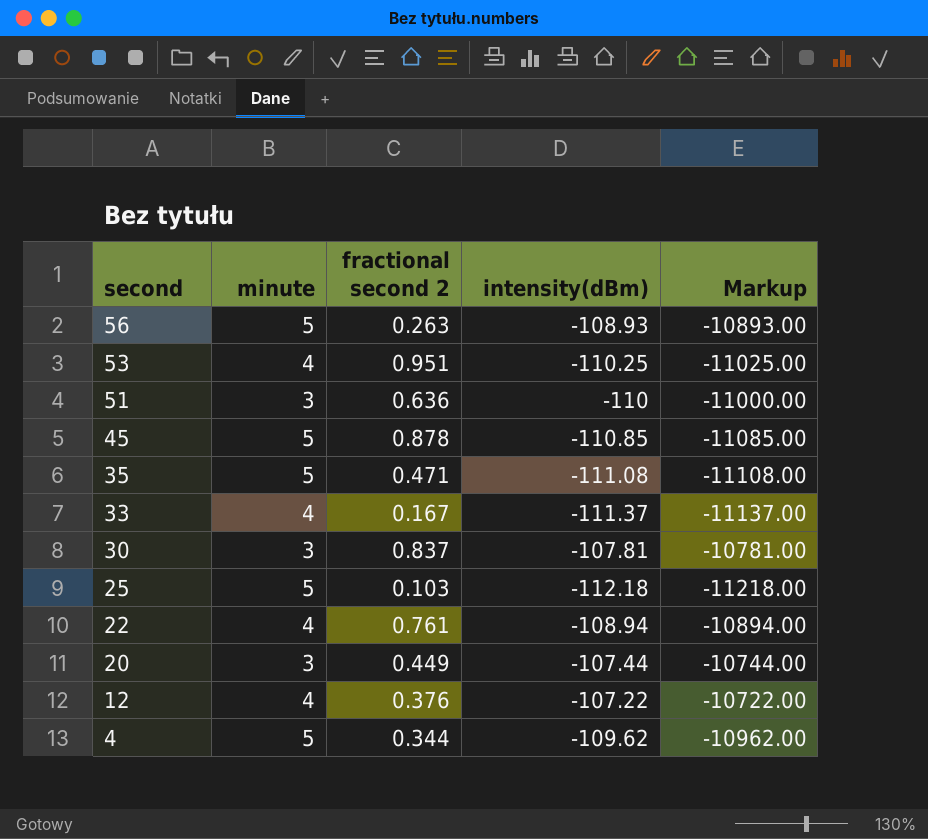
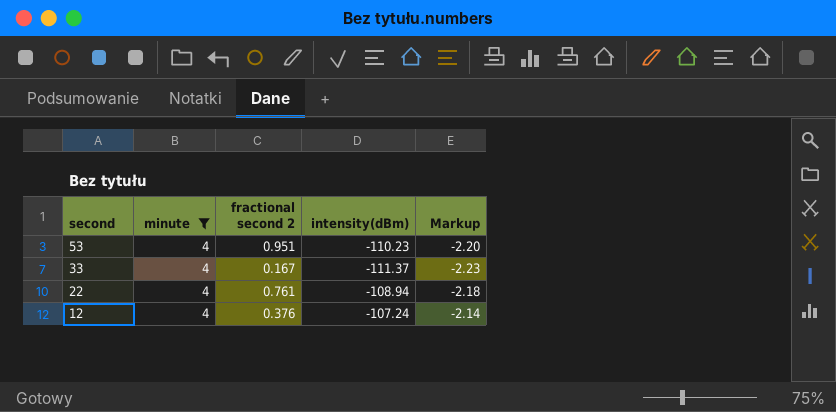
filter: none -> minute = 4
column Markup | formula: [intensity(dBm)] * 100 -> [intensity(dBm)] * 0.02
53 | intensity(dBm): -110.25 -> -110.23
12 | intensity(dBm): -107.22 -> -107.24

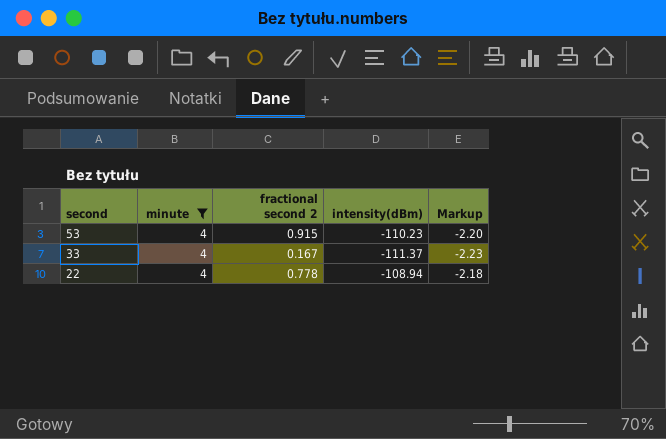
row 12: 4 | 0.376 | -107.24 | -2.14 -> none
53 | fractional second 2: 0.951 -> 0.915
22 | fractional second 2: 0.761 -> 0.778

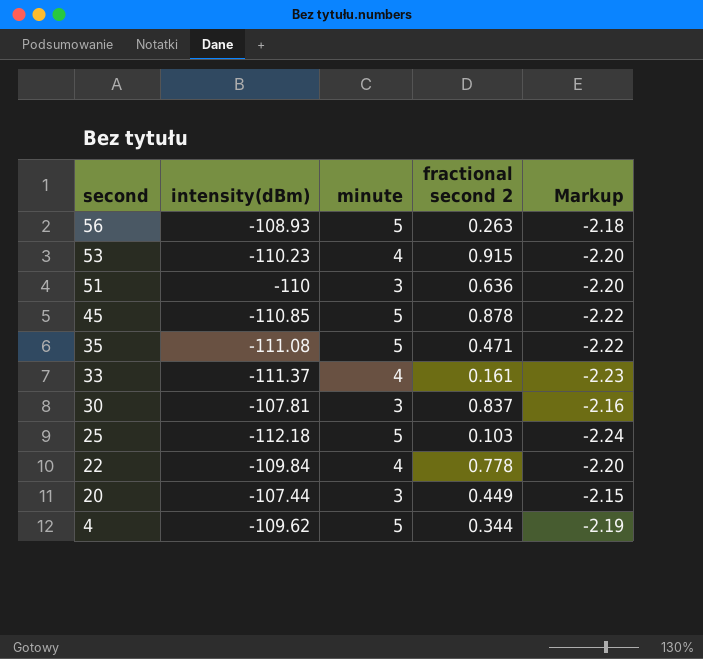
filter: minute = 4 -> none
column intensity(dBm) | position: 4 -> 2
33 | fractional second 2: 0.167 -> 0.161
22 | intensity(dBm): -108.94 -> -109.84
22 | Markup: -2.18 -> -2.20

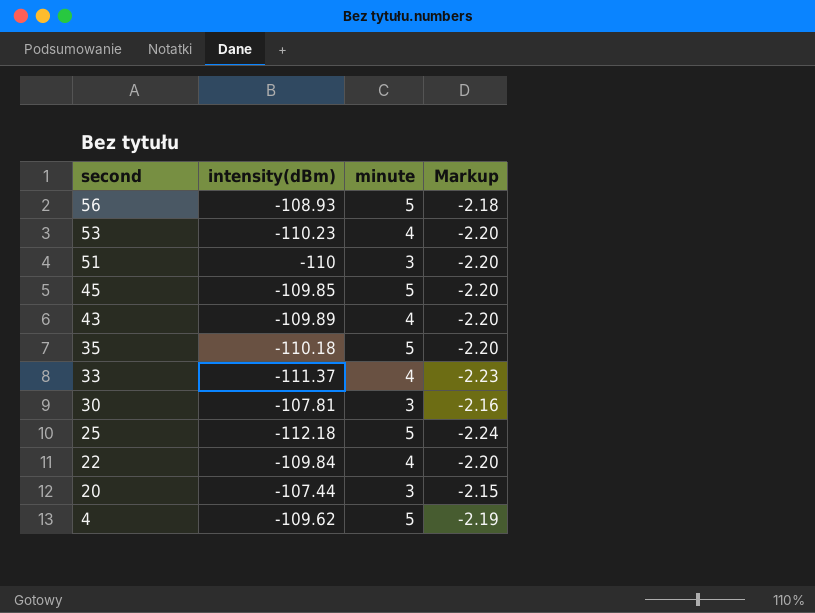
column fractional second 2 | position: 4 -> none
45 | intensity(dBm): -110.85 -> -109.85
45 | Markup: -2.22 -> -2.20
row 43: none -> -109.89 | 4 | -2.20
35 | intensity(dBm): -111.08 -> -110.18
35 | Markup: -2.22 -> -2.20

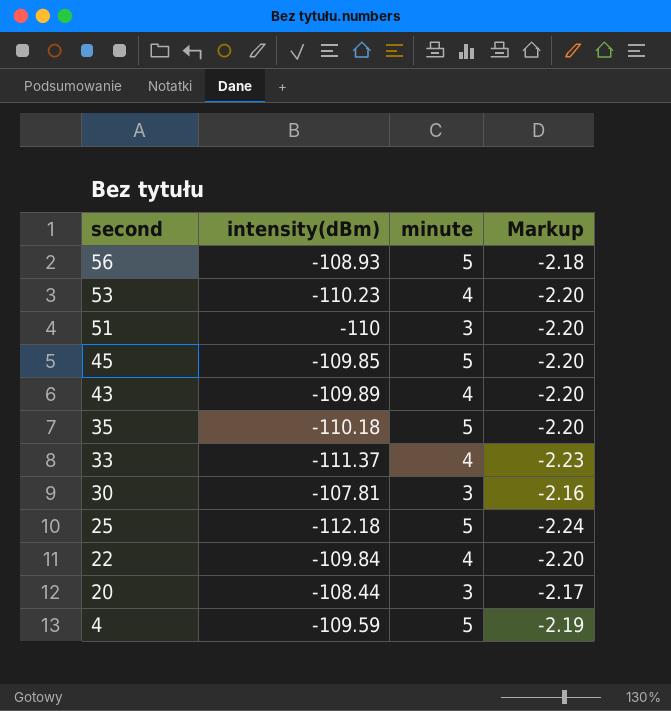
20 | intensity(dBm): -107.44 -> -108.44
20 | Markup: -2.15 -> -2.17
4 | intensity(dBm): -109.62 -> -109.59

